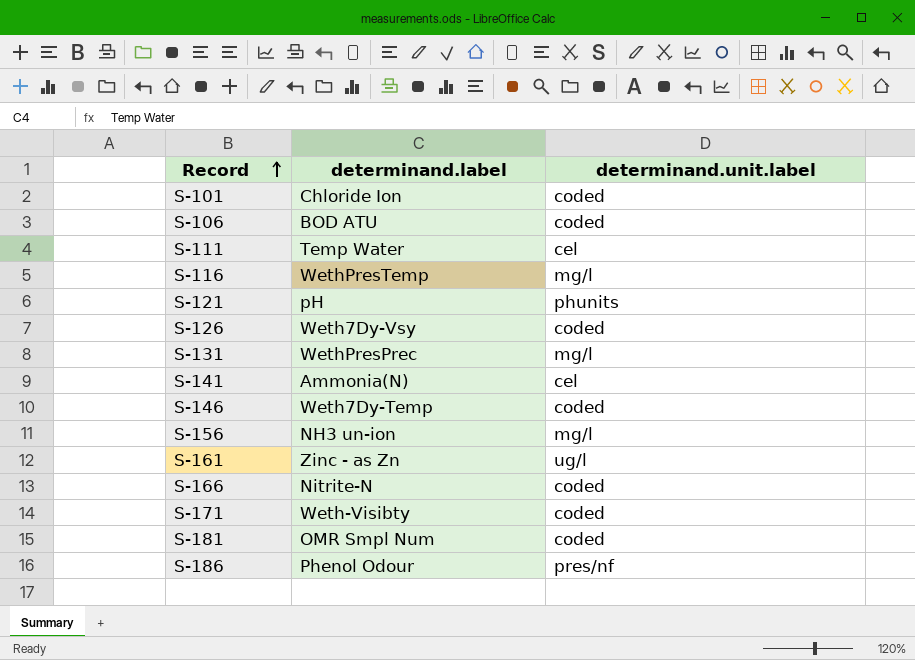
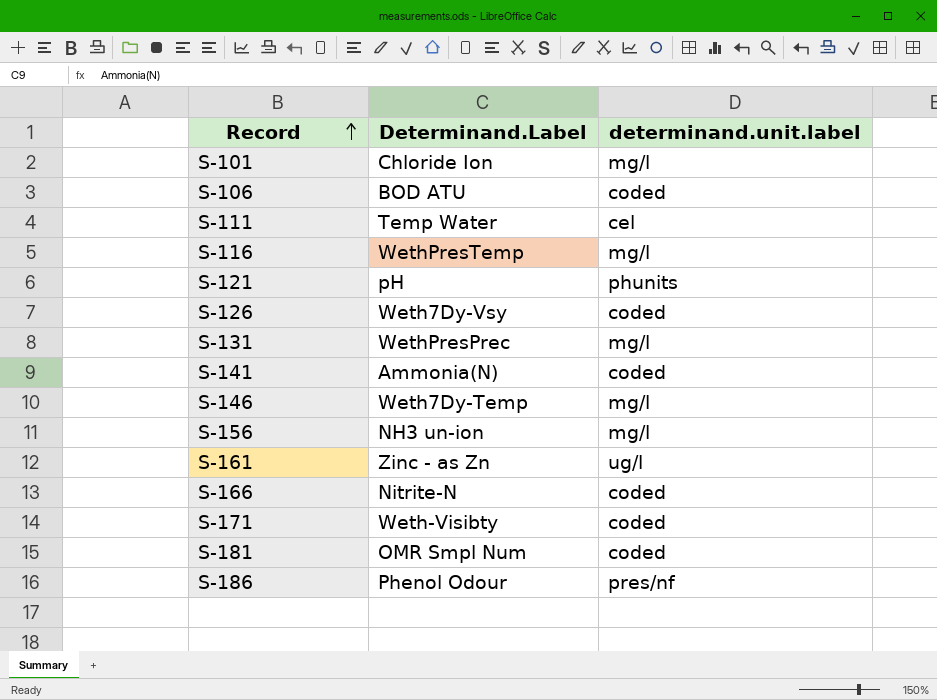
column name: determinand.label -> Determinand.Label
S-101 | determinand.unit.label: coded -> mg/l
S-141 | determinand.unit.label: cel -> coded
S-146 | determinand.unit.label: coded -> mg/l

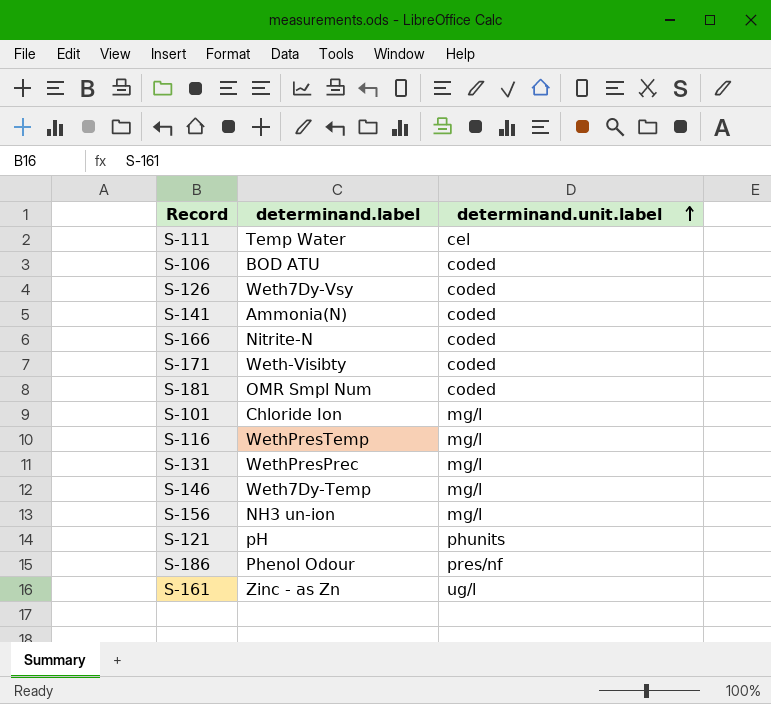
row order: Record ascending -> determinand.unit.label ascending
column name: Determinand.Label -> determinand.label

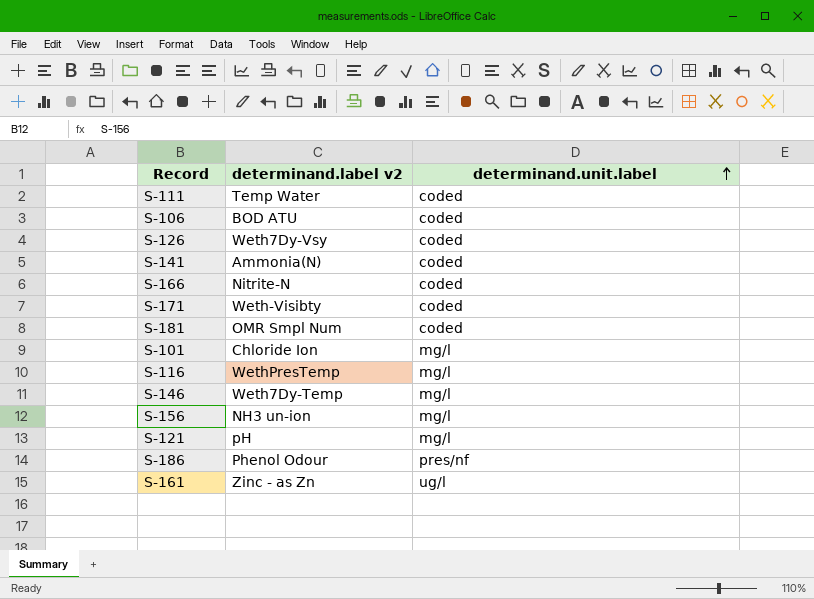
column name: determinand.label -> determinand.label v2
row S-131: WethPresPrec | mg/l -> none
S-111 | determinand.unit.label: cel -> coded
S-121 | determinand.unit.label: phunits -> mg/l

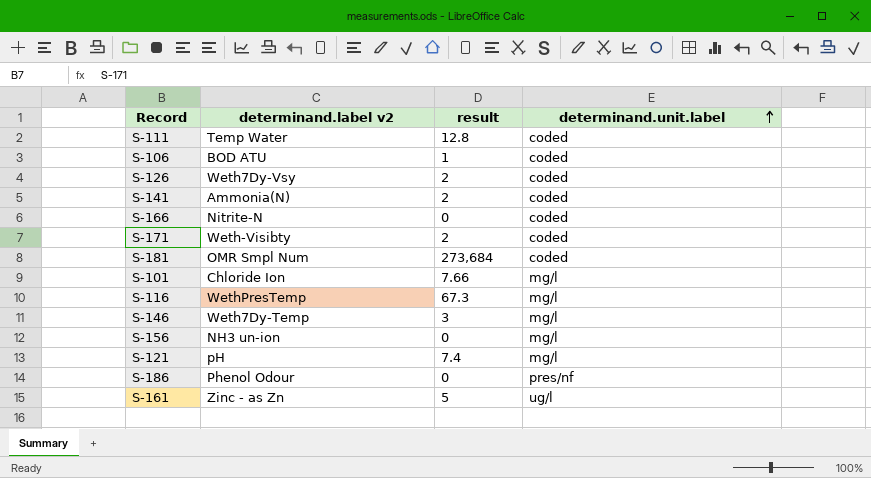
column result | position: none -> 3

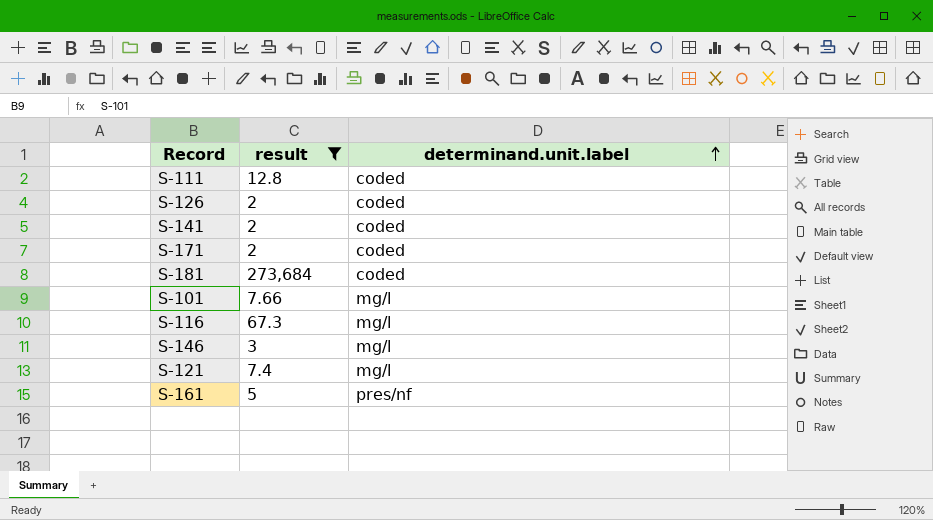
filter: none -> result >= 2
column determinand.label v2 | position: 2 -> none
S-161 | determinand.unit.label: ug/l -> pres/nf

